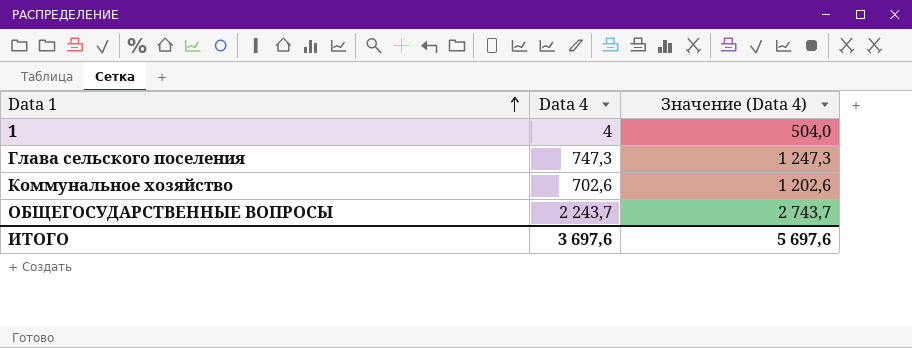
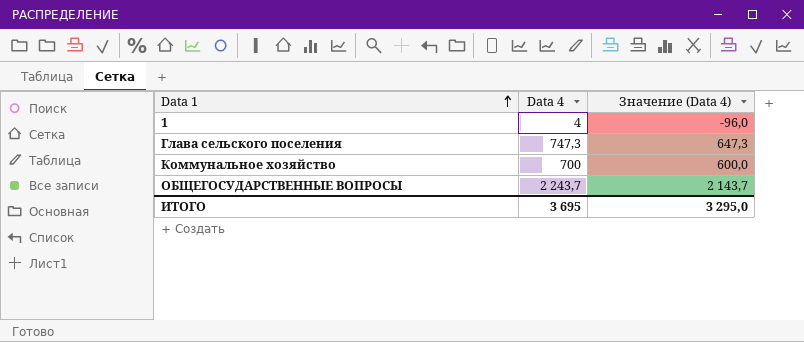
column Значение (Data 4) | formula: [Data 4] + 500 -> [Data 4] - 100
Коммунальное хозяйство | Data 4: 702,6 -> 700
ИТОГО | Data 4: 3 697,6 -> 3 695
ИТОГО | Значение (Data 4): 5 697,6 -> 3 295,0

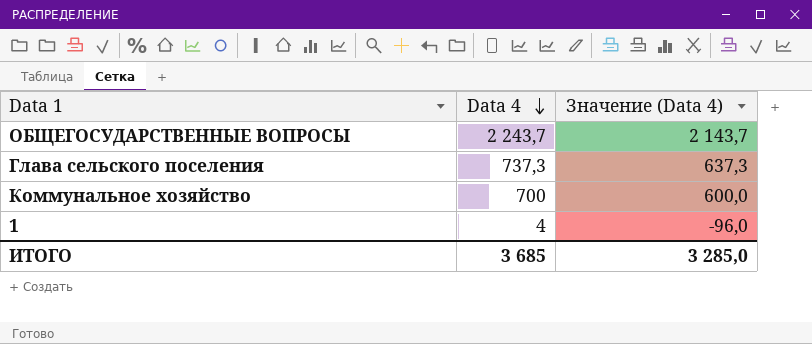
row order: Data 1 ascending -> Data 4 descending
Глава сельского поселения | Data 4: 747,3 -> 737,3
Глава сельского поселения | Значение (Data 4): 647,3 -> 637,3
ИТОГО | Data 4: 3 695 -> 3 685
ИТОГО | Значение (Data 4): 3 295,0 -> 3 285,0

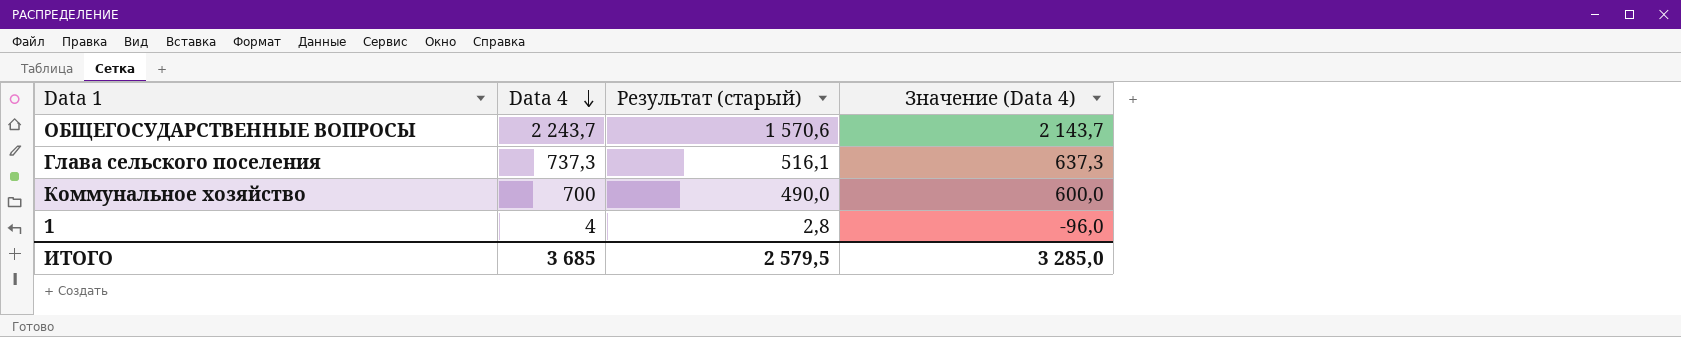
column Результат (старый) | formula: none -> [Data 4] * 0,7

